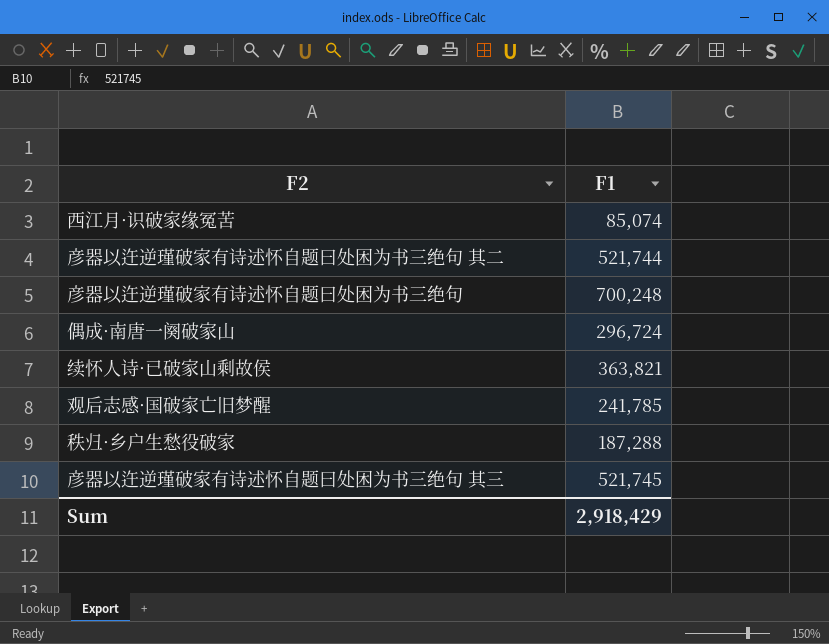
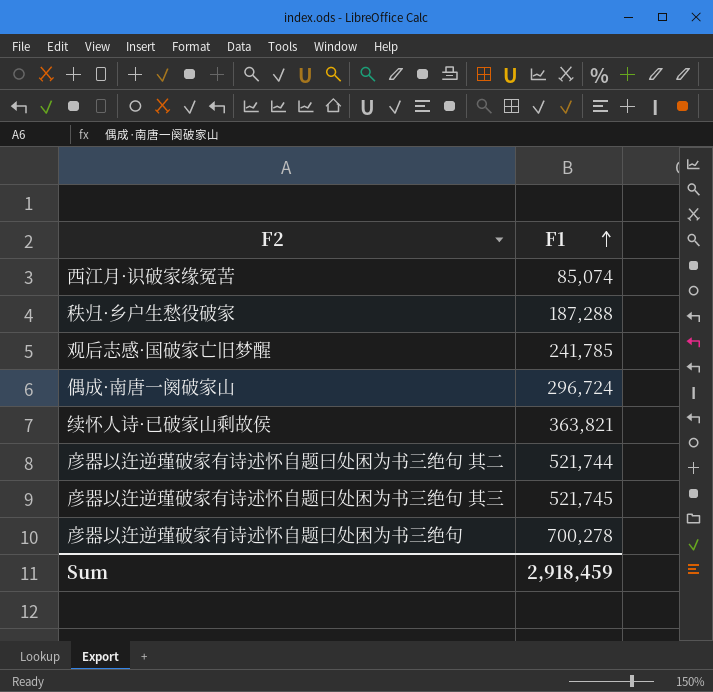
row order: none -> F1 ascending
彦器以迕逆瑾破家有诗述怀自题曰处困为书三绝句 | F1: 700,248 -> 700,278
Sum | F1: 2,918,429 -> 2,918,459

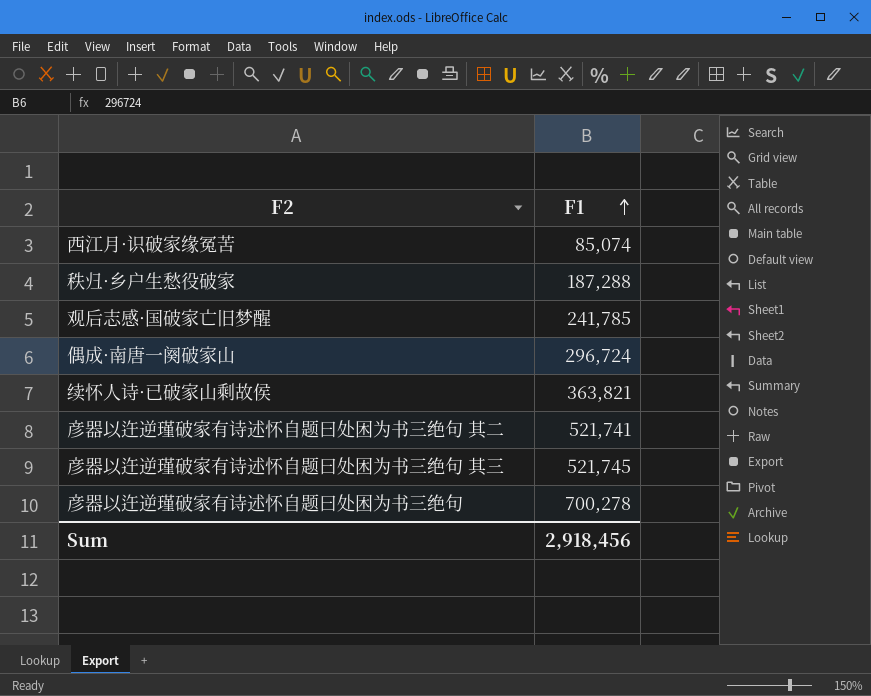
彦器以迕逆瑾破家有诗述怀自题曰处困为书三绝句 其二 | F1: 521,744 -> 521,741
Sum | F1: 2,918,459 -> 2,918,456

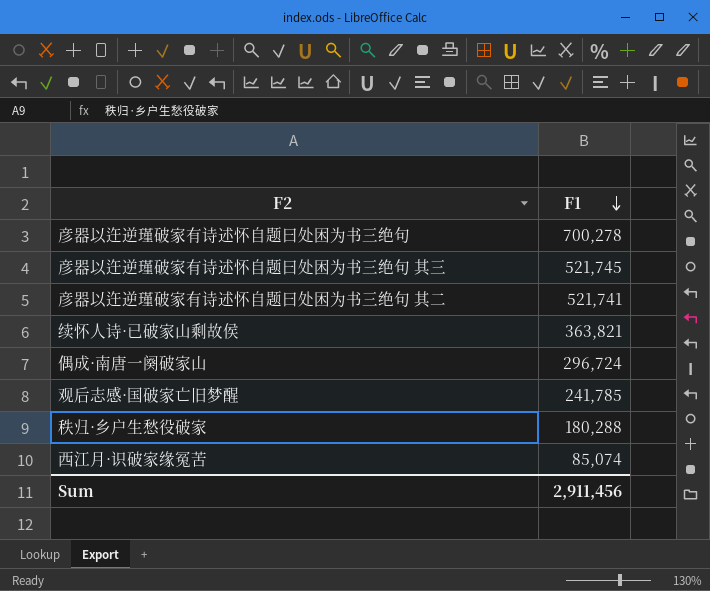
row order: F1 ascending -> F1 descending
秩归·乡户生愁役破家 | F1: 187,288 -> 180,288
Sum | F1: 2,918,456 -> 2,911,456

